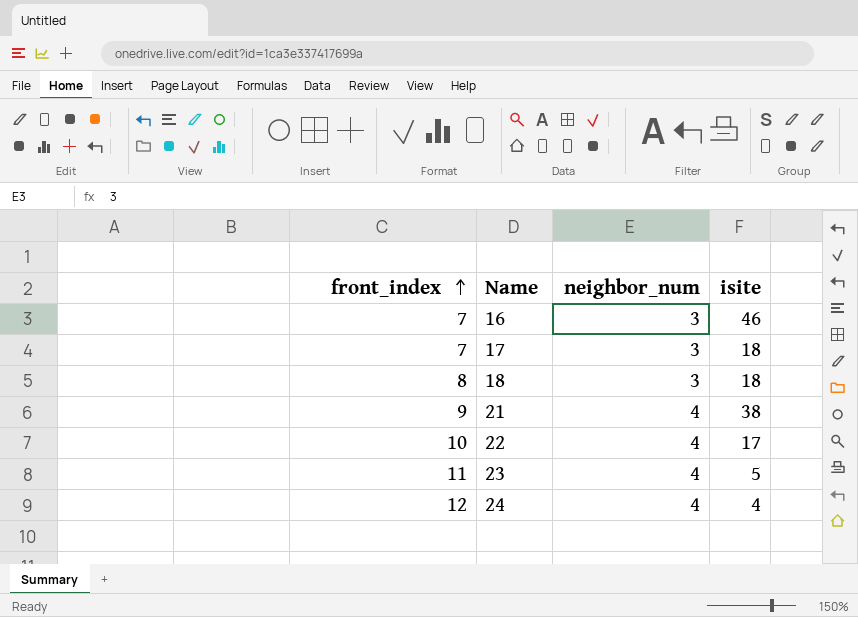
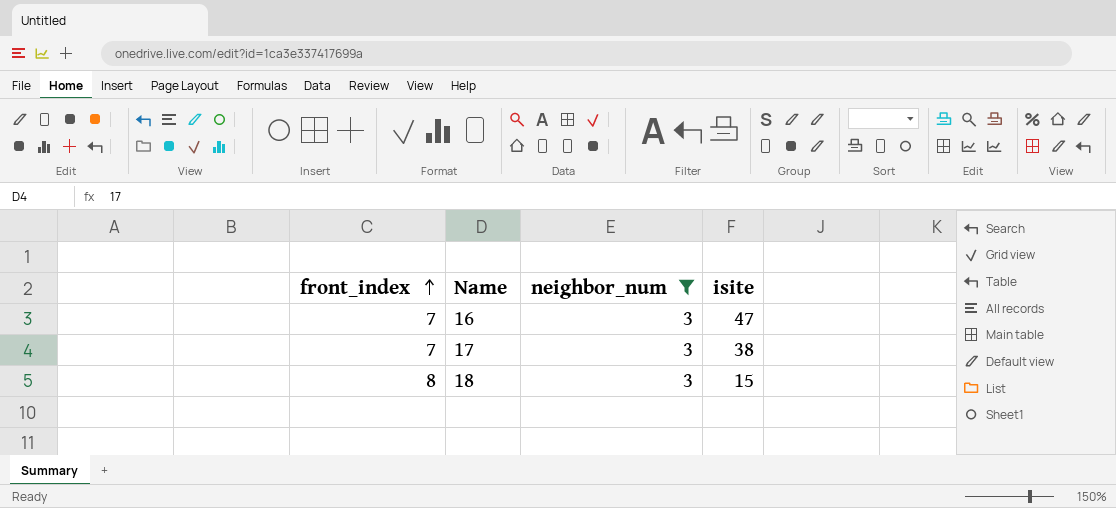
filter: none -> neighbor_num = 3
16 | isite: 46 -> 47
17 | isite: 18 -> 38
18 | isite: 18 -> 15

